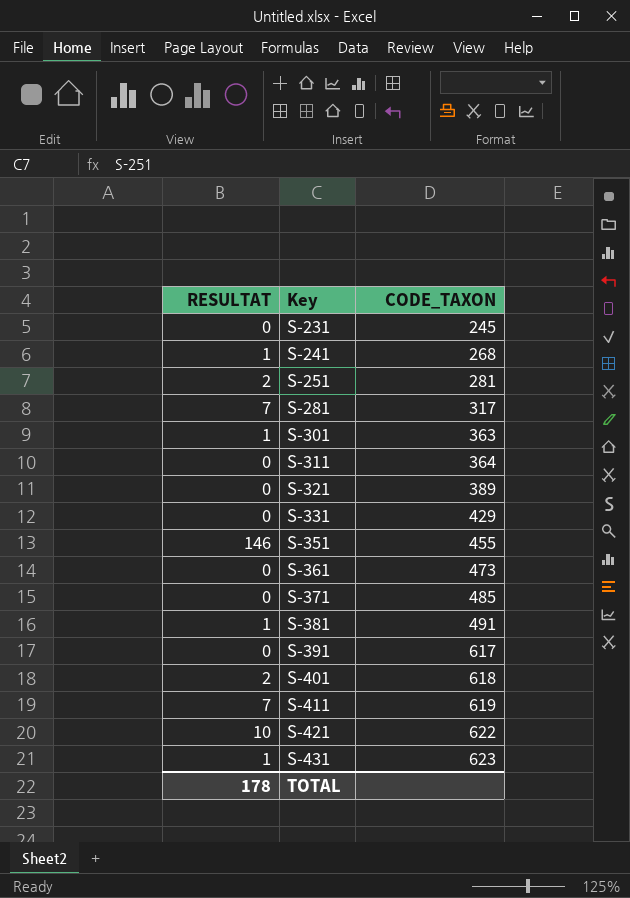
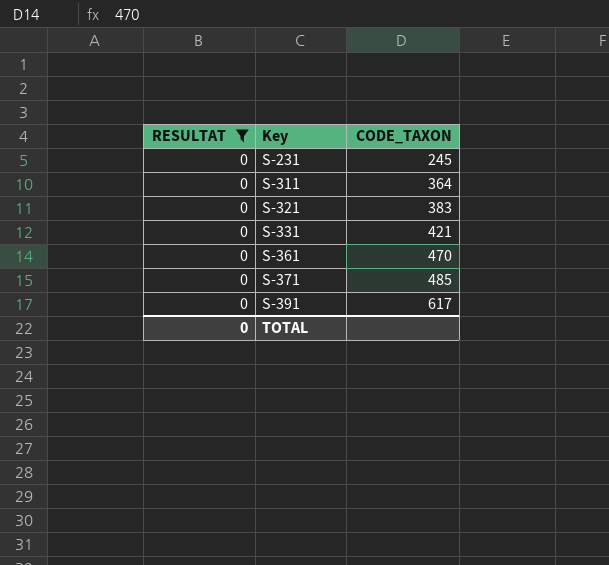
filter: none -> RESULTAT = 0
S-321 | CODE_TAXON: 389 -> 383
S-331 | CODE_TAXON: 429 -> 421
S-361 | CODE_TAXON: 473 -> 470
TOTAL | RESULTAT: 178 -> 0

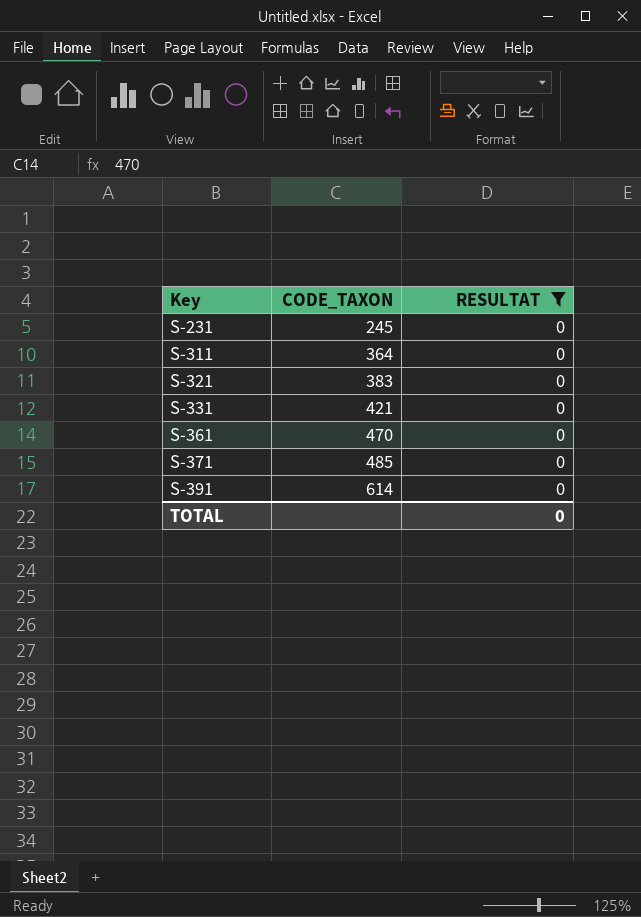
column RESULTAT | position: 1 -> 3
S-391 | CODE_TAXON: 617 -> 614

